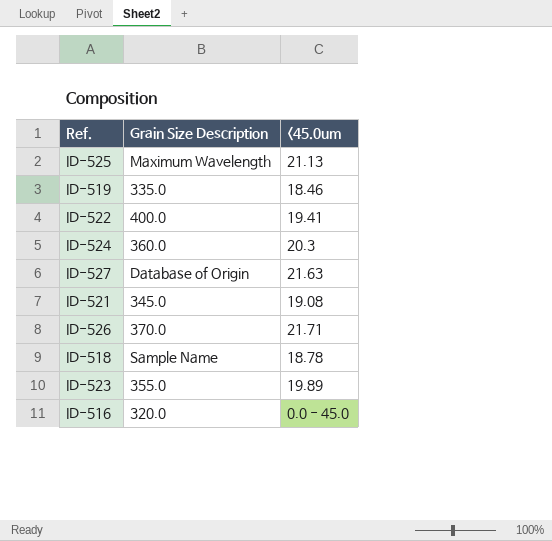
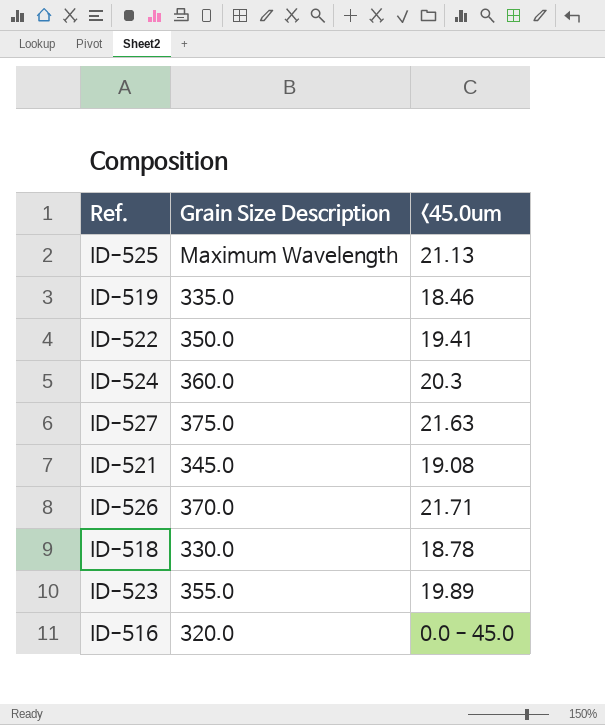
ID-522 | Grain Size Description: 400.0 -> 350.0
ID-527 | Grain Size Description: Database of Origin -> 375.0
ID-518 | Grain Size Description: Sample Name -> 330.0

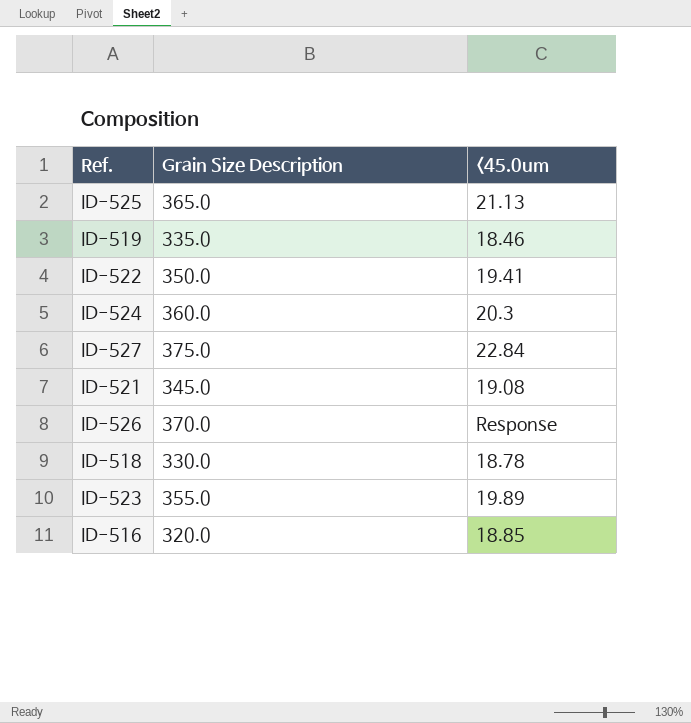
ID-525 | Grain Size Description: Maximum Wavelength -> 365.0
ID-527 | <45.0um: 21.63 -> 22.84
ID-526 | <45.0um: 21.71 -> Response
ID-516 | <45.0um: 0.0 - 45.0 -> 18.85

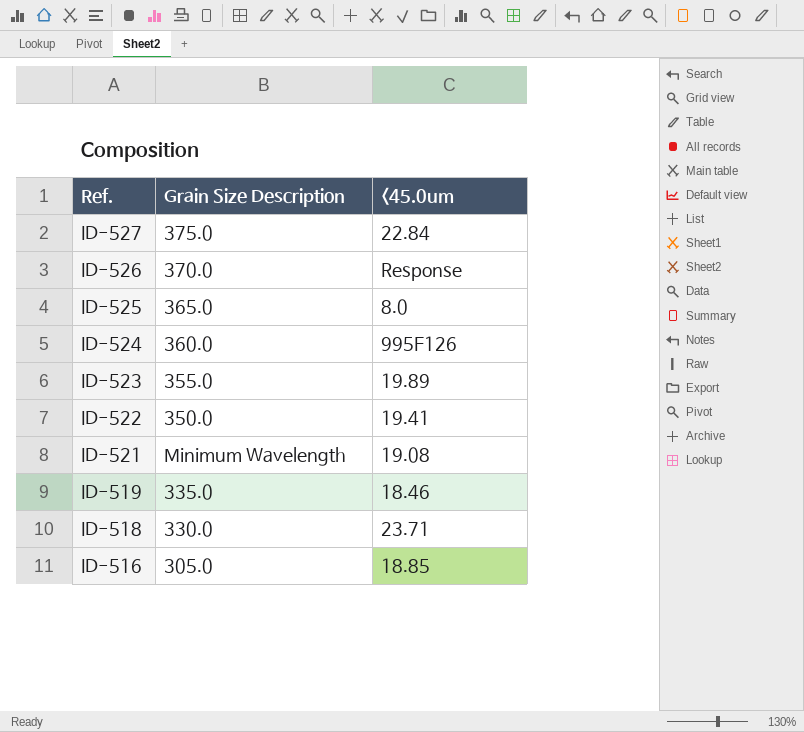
row order: none -> Ref. descending
ID-525 | <45.0um: 21.13 -> 8.0
ID-524 | <45.0um: 20.3 -> 995F126
ID-521 | Grain Size Description: 345.0 -> Minimum Wavelength
ID-518 | <45.0um: 18.78 -> 23.71
ID-516 | Grain Size Description: 320.0 -> 305.0

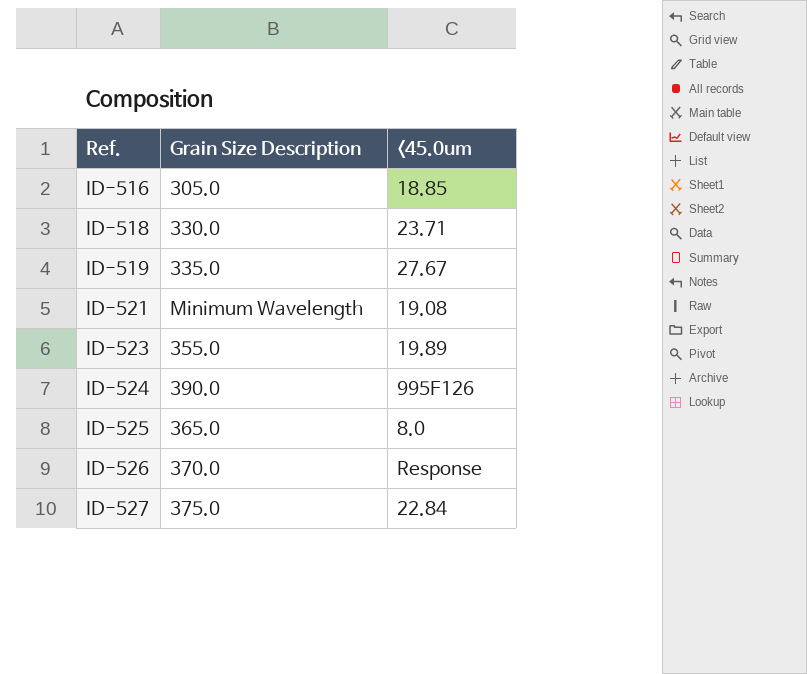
row order: Ref. descending -> Ref. ascending
row ID-522: 350.0 | 19.41 -> none
ID-519 | <45.0um: 18.46 -> 27.67
ID-524 | Grain Size Description: 360.0 -> 390.0

